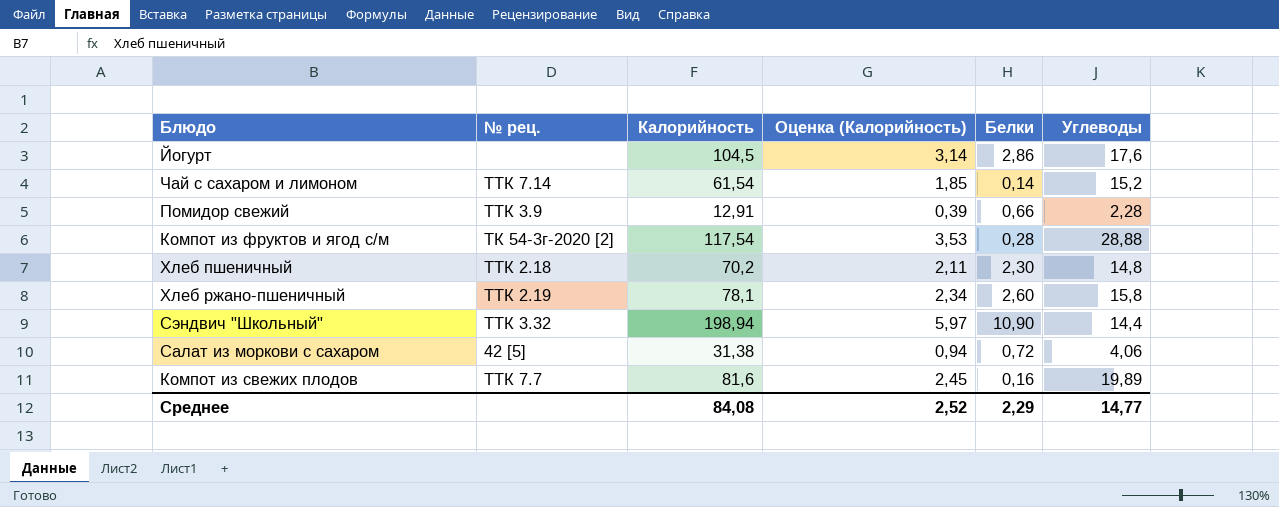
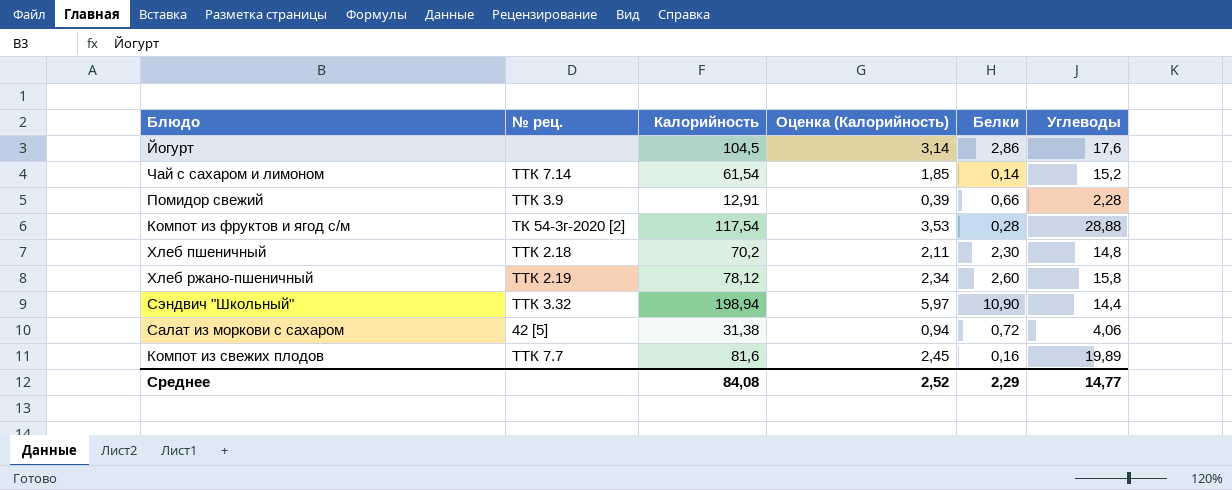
Хлеб ржано-пшеничный | Калорийность: 78,1 -> 78,12

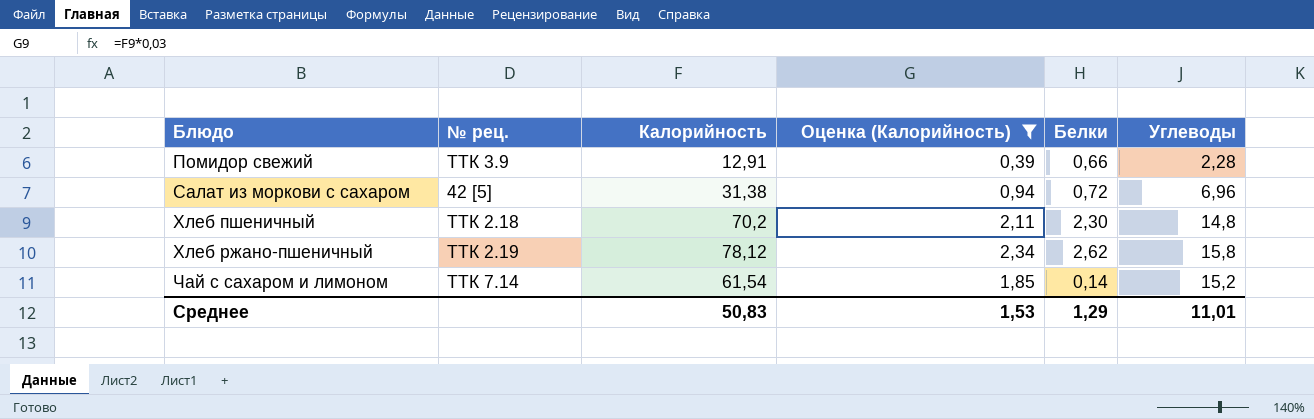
filter: none -> Оценка (Калорийность) <= 2,34
row order: none -> Блюдо ascending
Салат из моркови с сахаром | Углеводы: 4,06 -> 6,96
Хлеб ржано-пшеничный | Белки: 2,60 -> 2,62
Среднее | Калорийность: 84,08 -> 50,83
Среднее | Оценка (Калорийность): 2,52 -> 1,53
Среднее | Белки: 2,29 -> 1,29
Среднее | Углеводы: 14,77 -> 11,01

